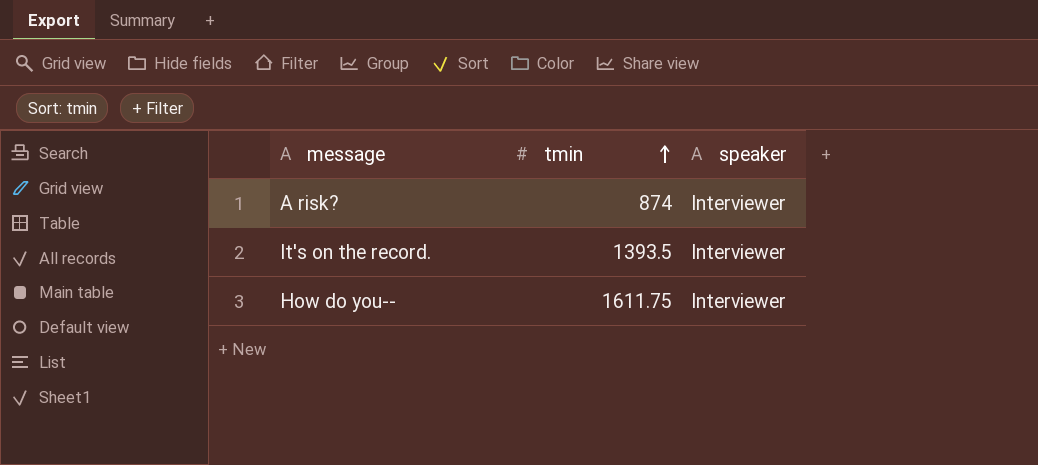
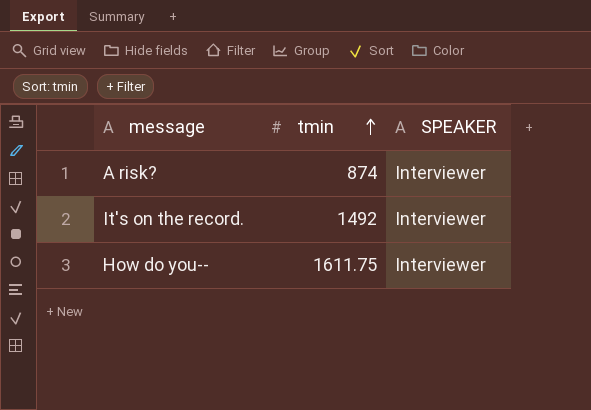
column name: speaker -> SPEAKER
It's on the record. | tmin: 1393.5 -> 1492

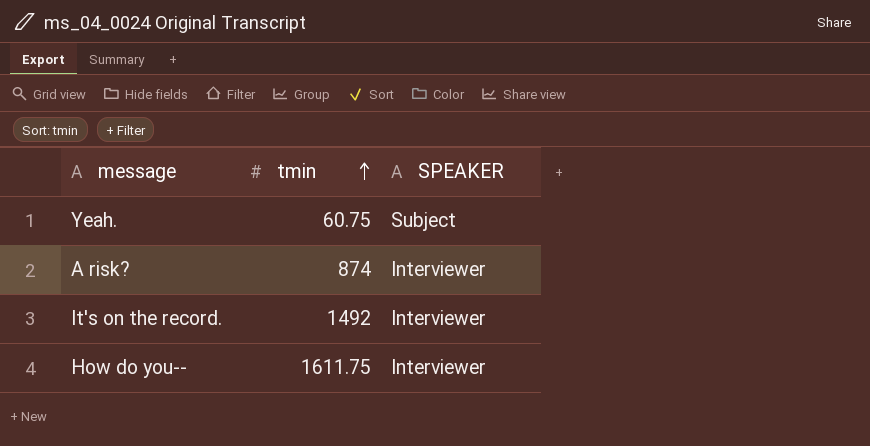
row Yeah.: none -> 60.75 | Subject

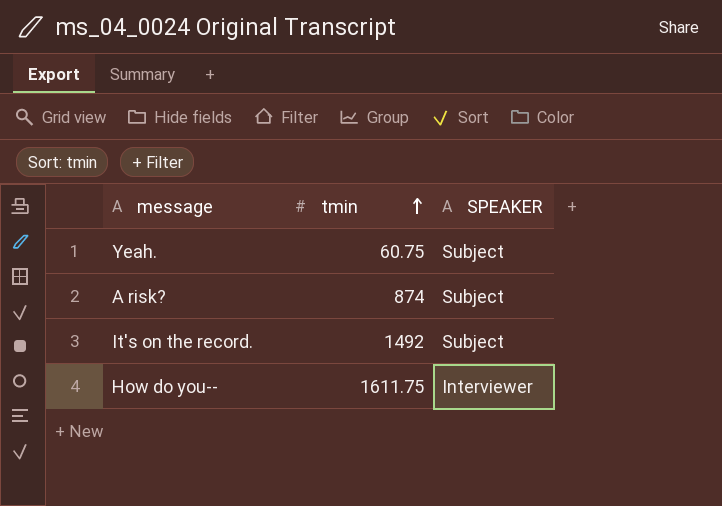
A risk? | SPEAKER: Interviewer -> Subject
It's on the record. | SPEAKER: Interviewer -> Subject

